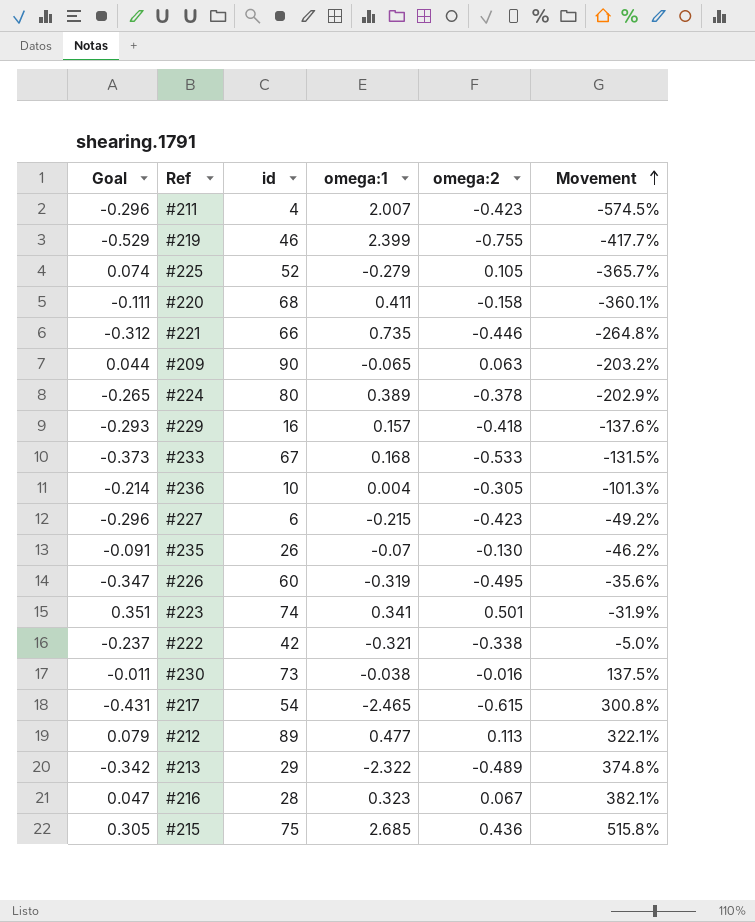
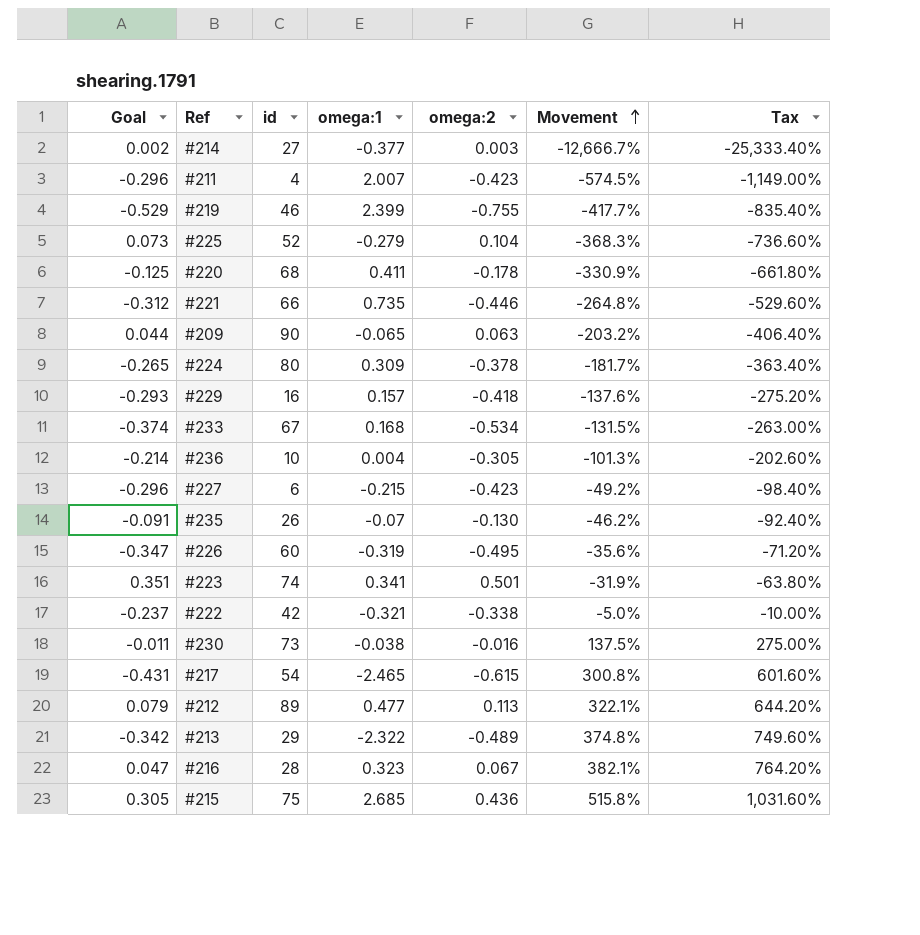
column Tax | formula: none -> [Movement] * 2
row #214: none -> 0.002 | 27 | -0.377 | 0.003 | -12,666.7% | -25,333.40%
#225 | Goal: 0.074 -> 0.073
#225 | omega:2: 0.105 -> 0.104
#225 | Movement: -365.7% -> -368.3%
#220 | Goal: -0.111 -> -0.125
#220 | omega:2: -0.158 -> -0.178
#220 | Movement: -360.1% -> -330.9%
#224 | omega:1: 0.389 -> 0.309
#224 | Movement: -202.9% -> -181.7%
#233 | Goal: -0.373 -> -0.374
#233 | omega:2: -0.533 -> -0.534

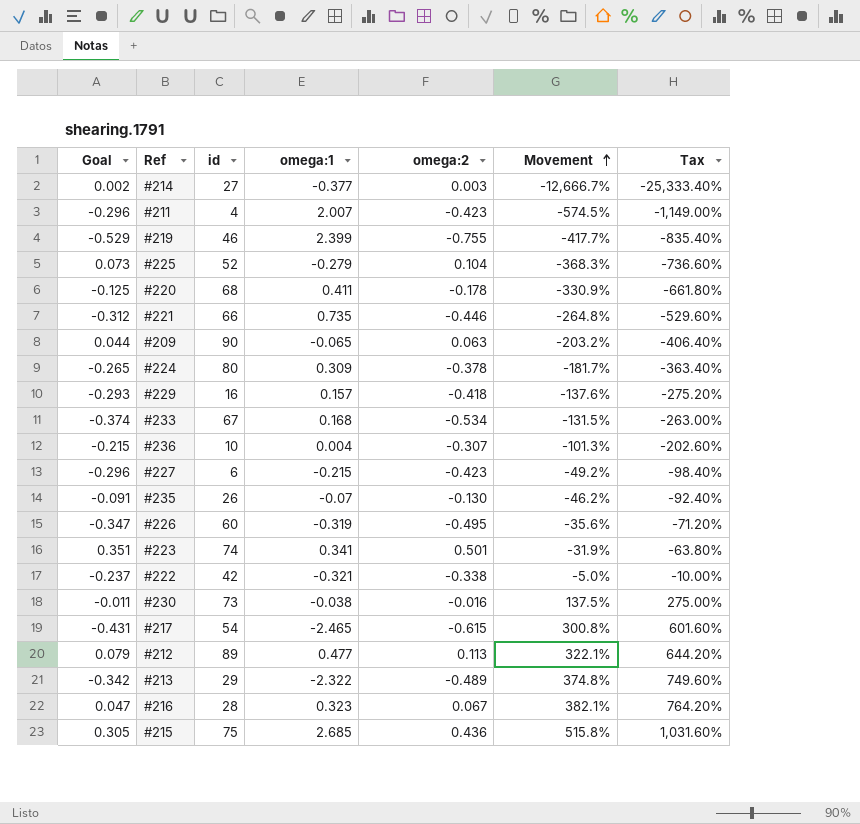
#236 | Goal: -0.214 -> -0.215
#236 | omega:2: -0.305 -> -0.307

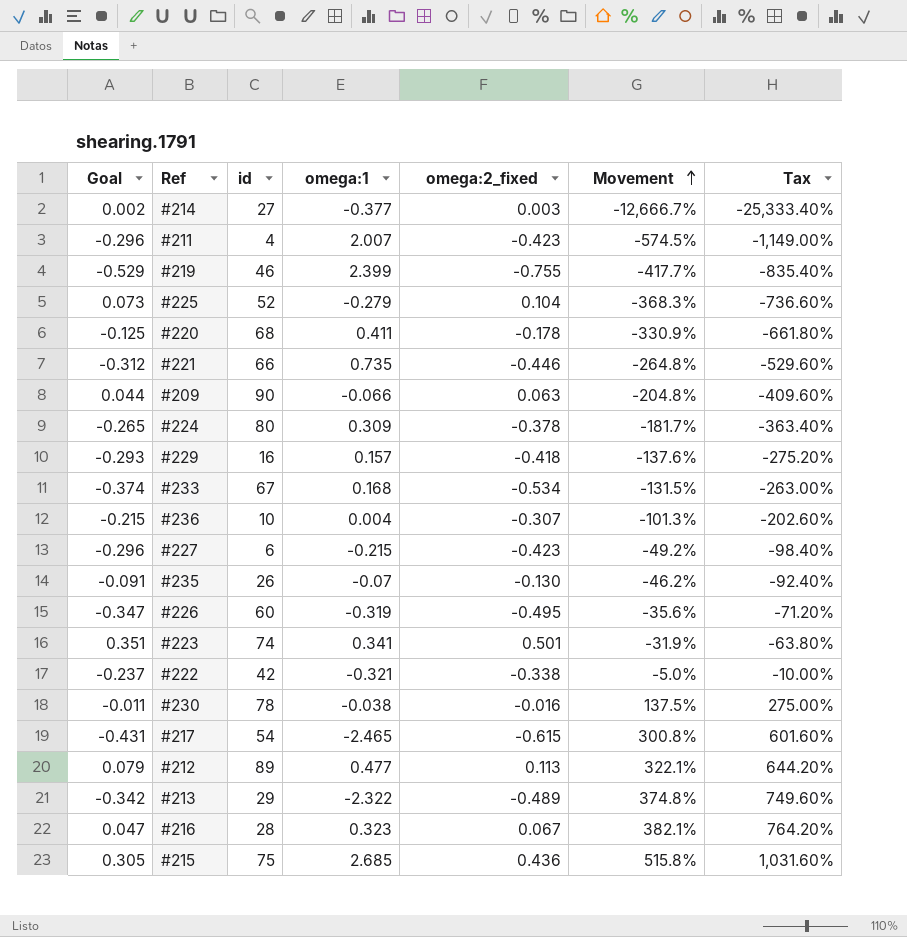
column name: omega:2 -> omega:2_fixed
#209 | omega:1: -0.065 -> -0.066
#209 | Movement: -203.2% -> -204.8%
#209 | Tax: -406.40% -> -409.60%
#230 | id: 73 -> 78

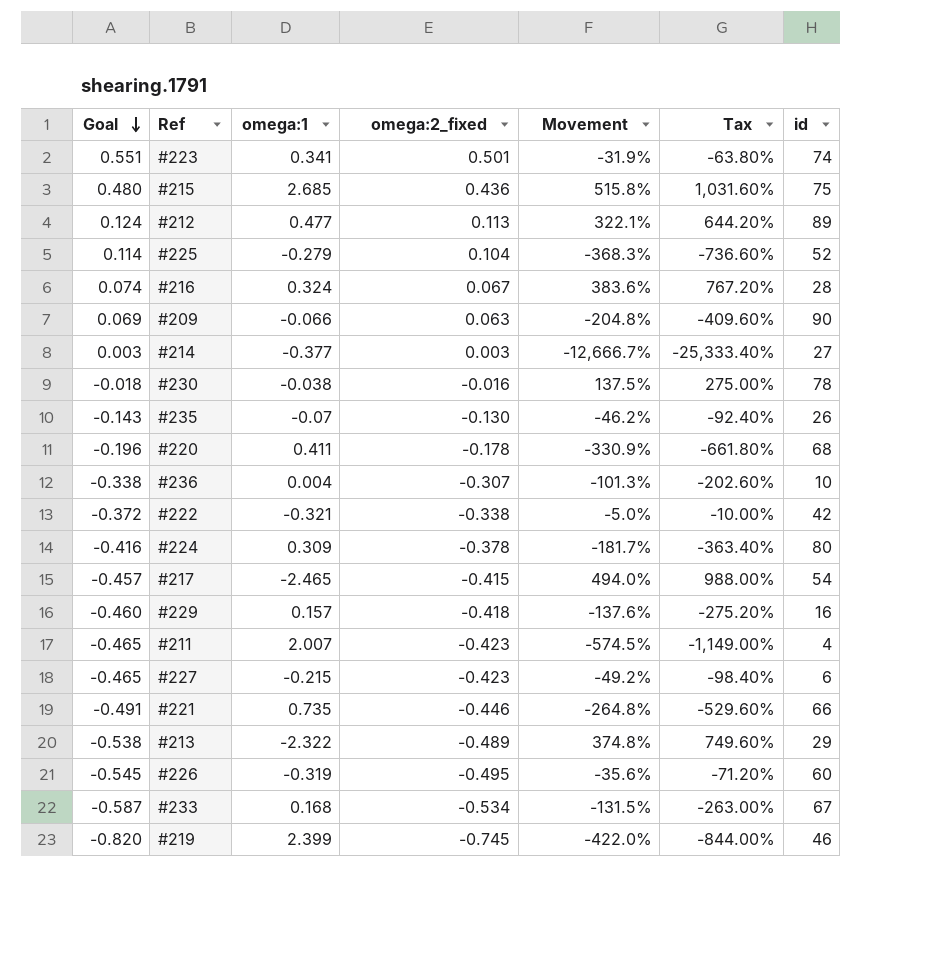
row order: Movement ascending -> Goal descending
column Goal | formula: [omega:2_fixed] * 0.7 -> [omega:2_fixed] * 1.1
column id | position: 3 -> 7
#216 | omega:1: 0.323 -> 0.324
#216 | Movement: 382.1% -> 383.6%
#216 | Tax: 764.20% -> 767.20%
#217 | omega:2_fixed: -0.615 -> -0.415
#217 | Movement: 300.8% -> 494.0%
#217 | Tax: 601.60% -> 988.00%
#219 | omega:2_fixed: -0.755 -> -0.745
#219 | Movement: -417.7% -> -422.0%
#219 | Tax: -835.40% -> -844.00%

